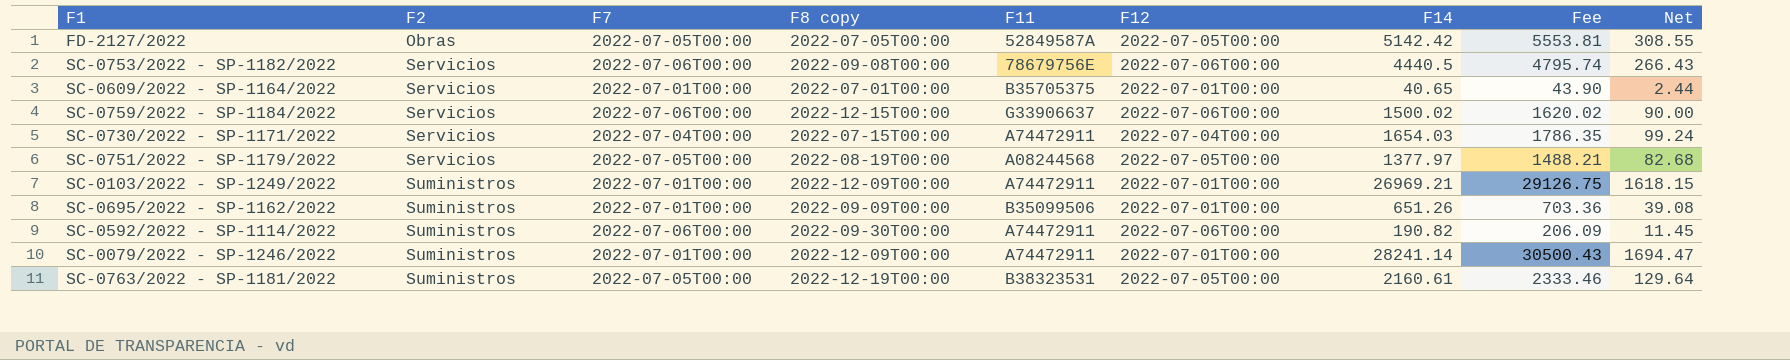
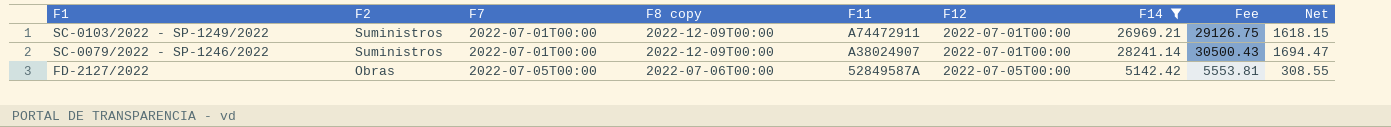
filter: none -> F14 >= 5142.42
row order: F2 ascending -> F1 descending
SC-0079/2022 - SP-1246/2022 | F11: A74472911 -> A38024907
FD-2127/2022 | F8 copy: 2022-07-05T00:00 -> 2022-07-06T00:00

